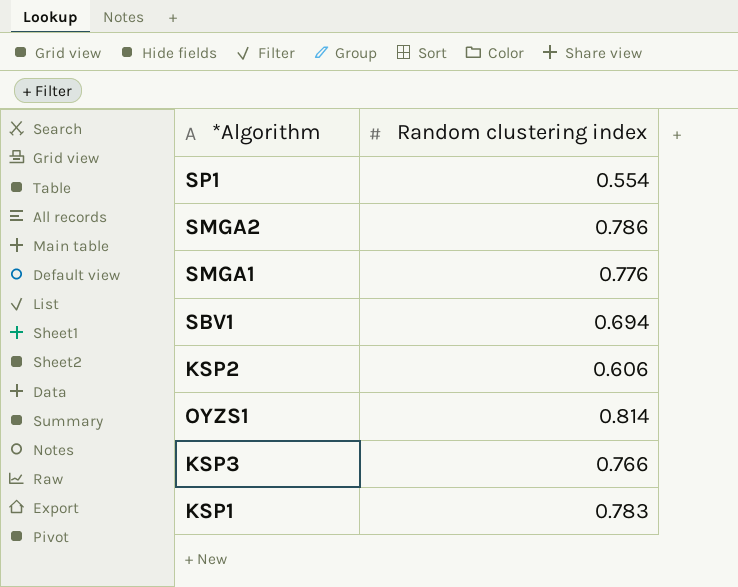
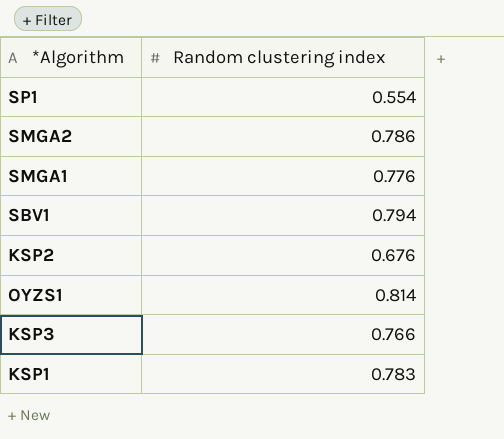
SBV1 | Random clustering index: 0.694 -> 0.794
KSP2 | Random clustering index: 0.606 -> 0.676

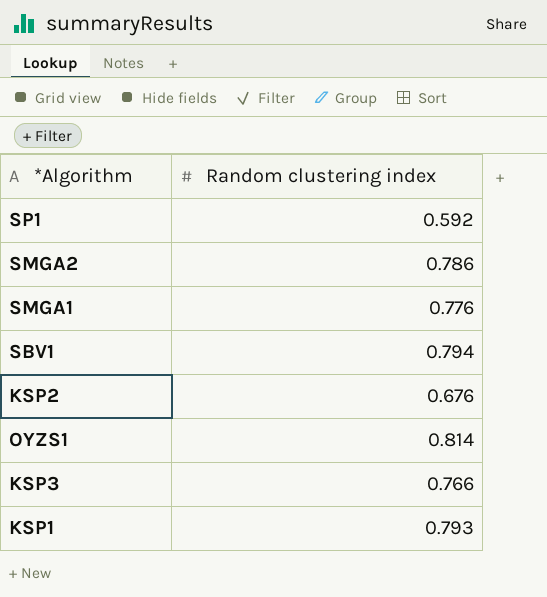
SP1 | Random clustering index: 0.554 -> 0.592
KSP1 | Random clustering index: 0.783 -> 0.793

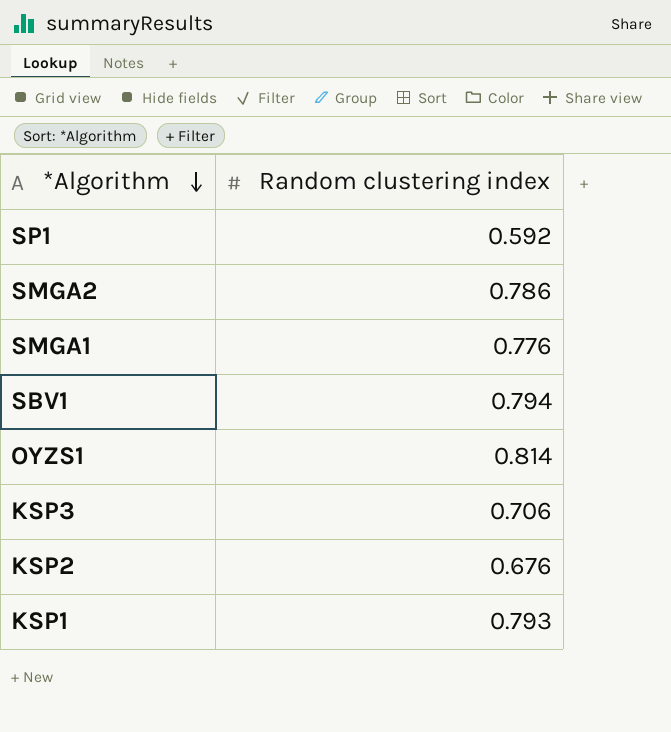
row order: none -> *Algorithm descending
KSP3 | Random clustering index: 0.766 -> 0.706

